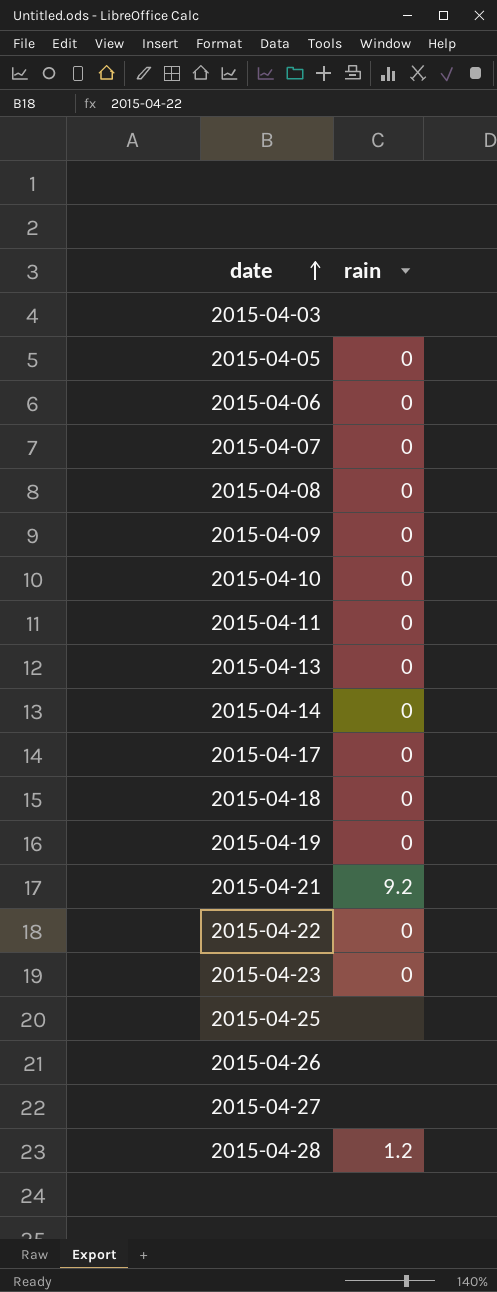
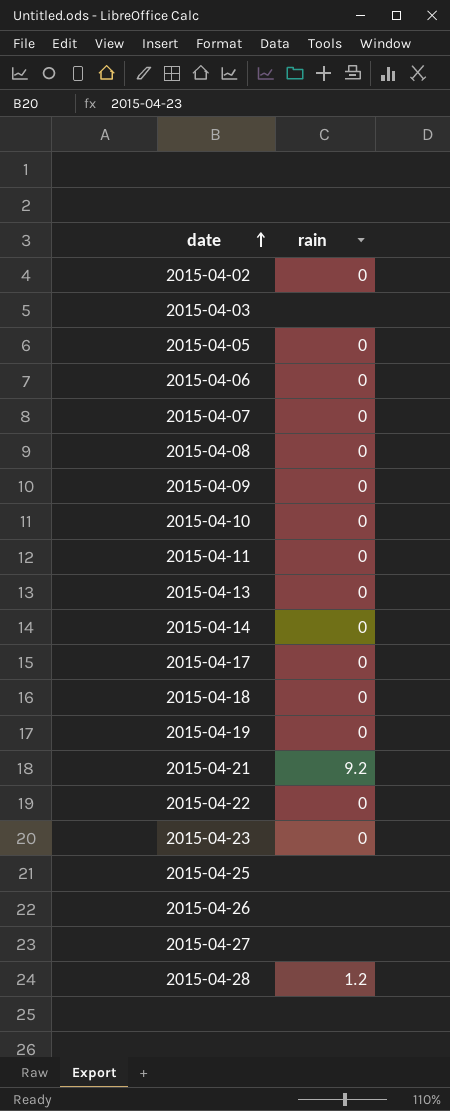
row 2015-04-02: none -> 0

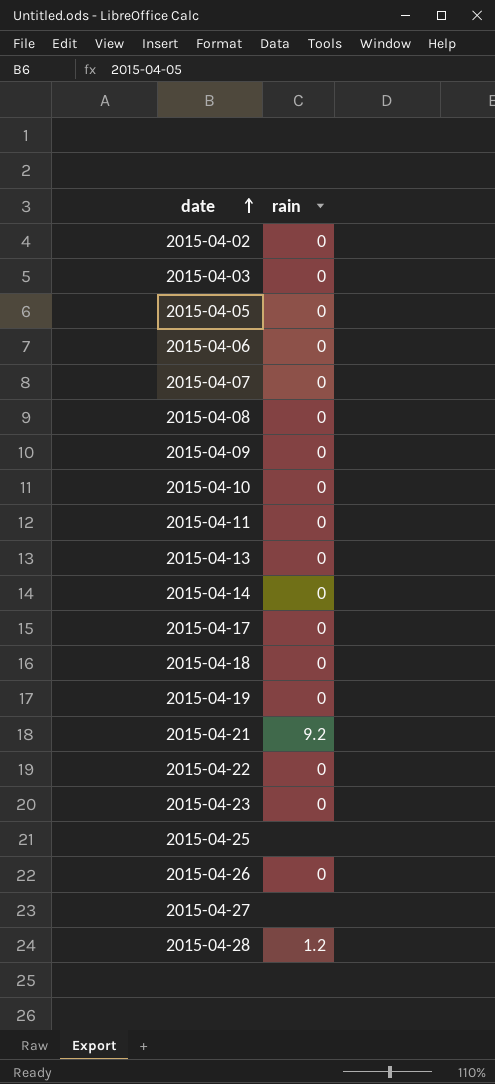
2015-04-03 | rain: none -> 0
2015-04-26 | rain: none -> 0

